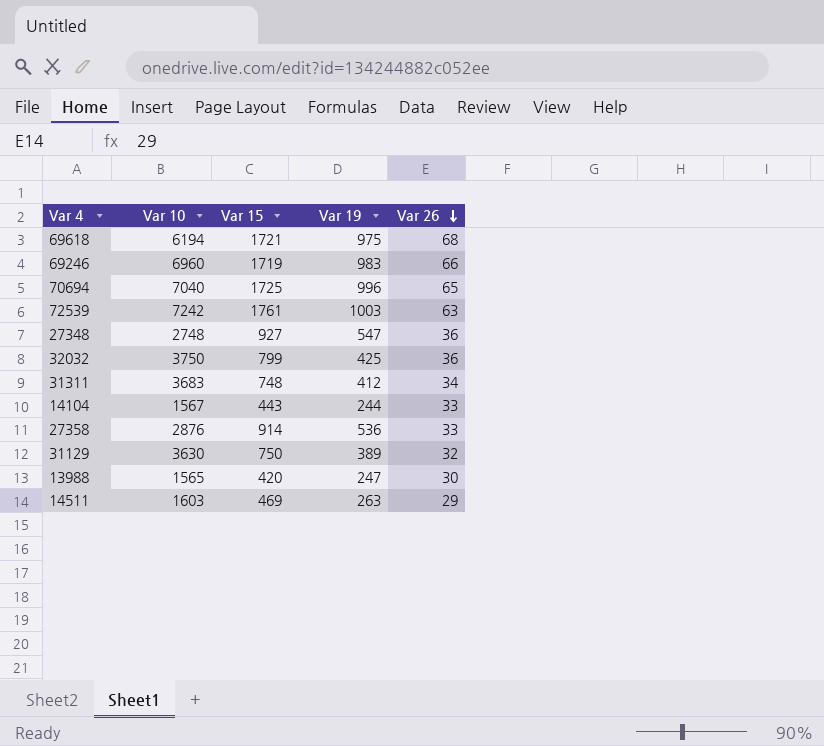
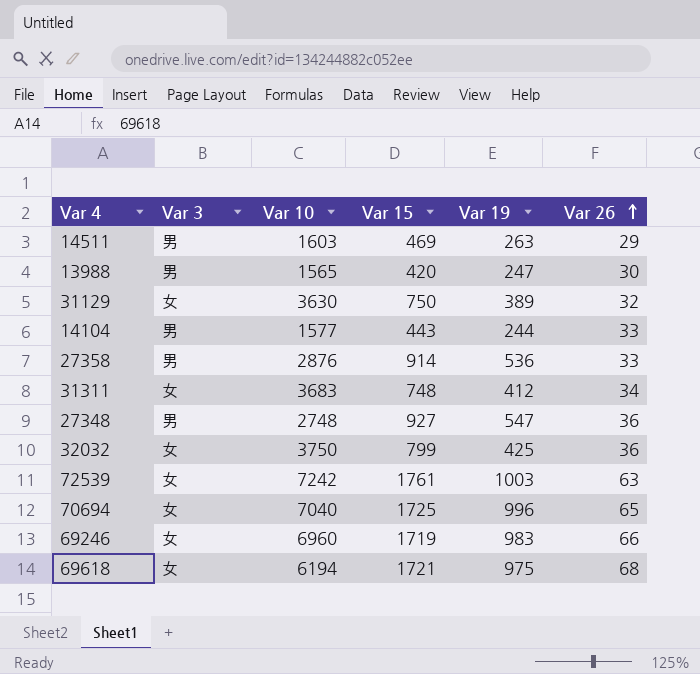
row order: Var 26 descending -> Var 26 ascending
column Var 3 | position: none -> 2
14104 | Var 10: 1567 -> 1577

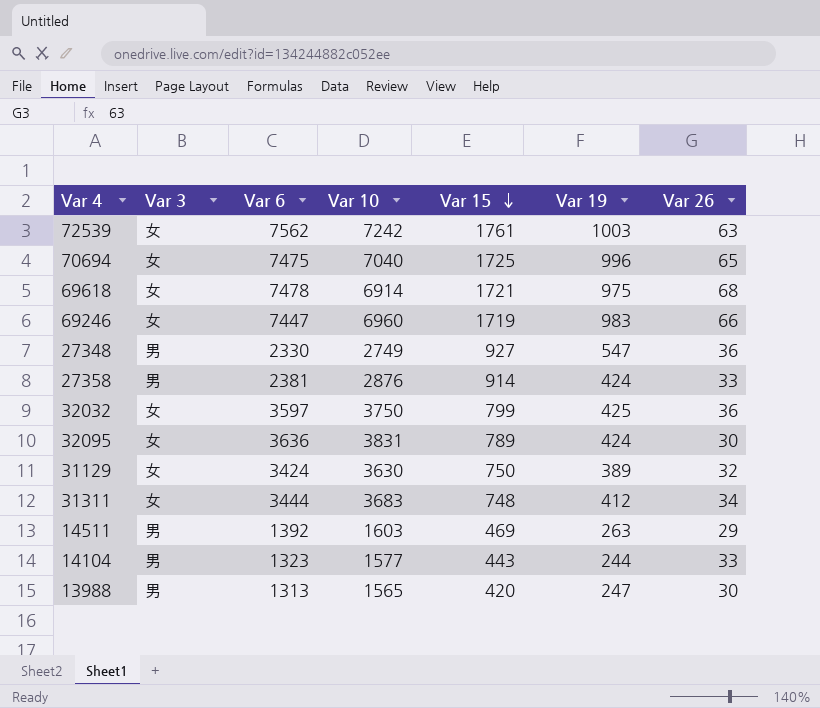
row order: Var 26 ascending -> Var 15 descending
column Var 6 | position: none -> 3
69618 | Var 10: 6194 -> 6914
27348 | Var 10: 2748 -> 2749
27358 | Var 19: 536 -> 424
row 32095: none -> 女 | 3636 | 3831 | 789 | 424 | 30

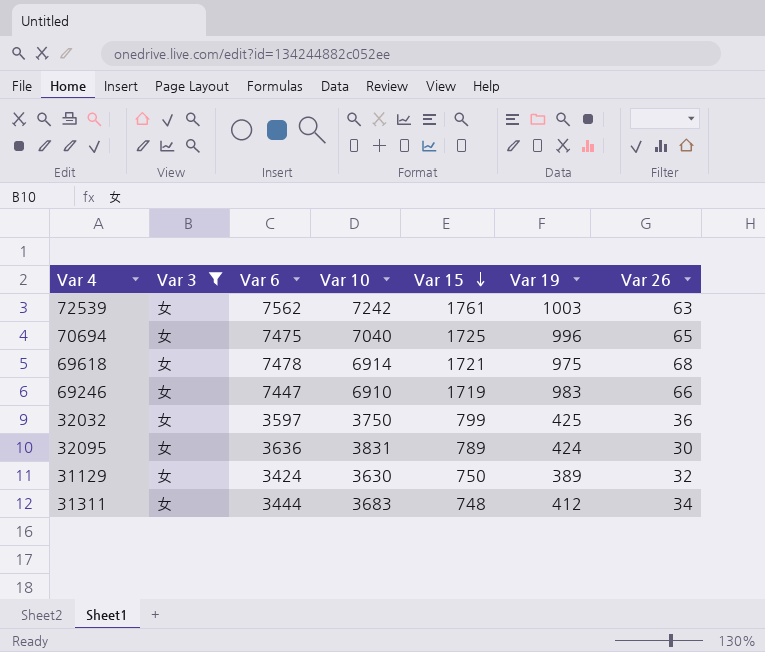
filter: none -> Var 3 = 女
69246 | Var 10: 6960 -> 6910

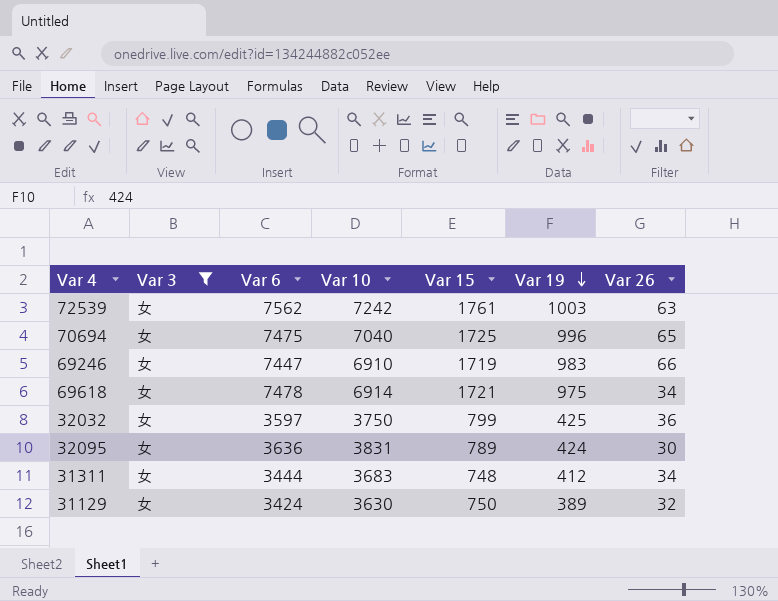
row order: Var 15 descending -> Var 19 descending
69618 | Var 26: 68 -> 34

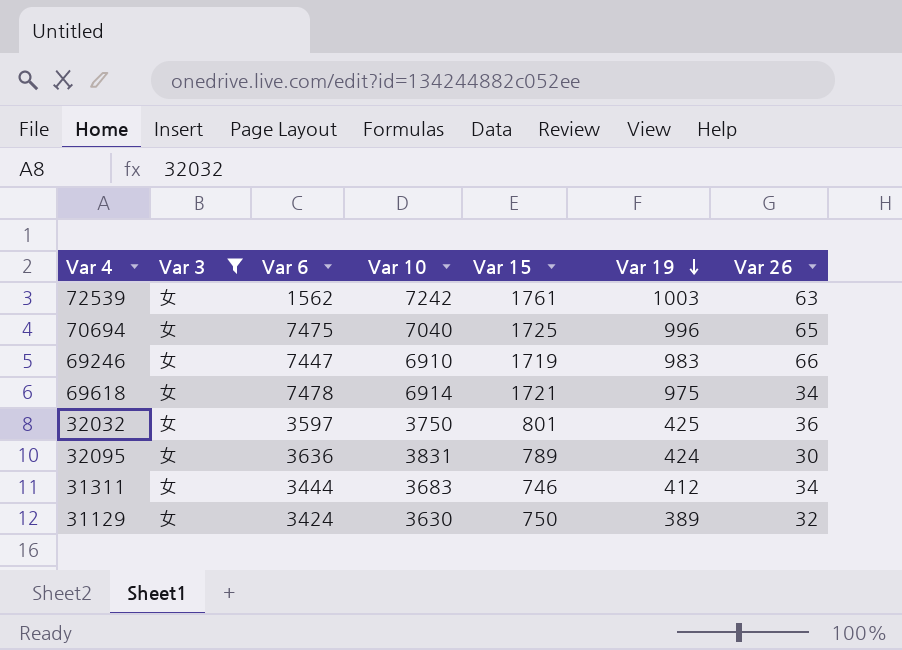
72539 | Var 6: 7562 -> 1562
32032 | Var 15: 799 -> 801
31311 | Var 15: 748 -> 746

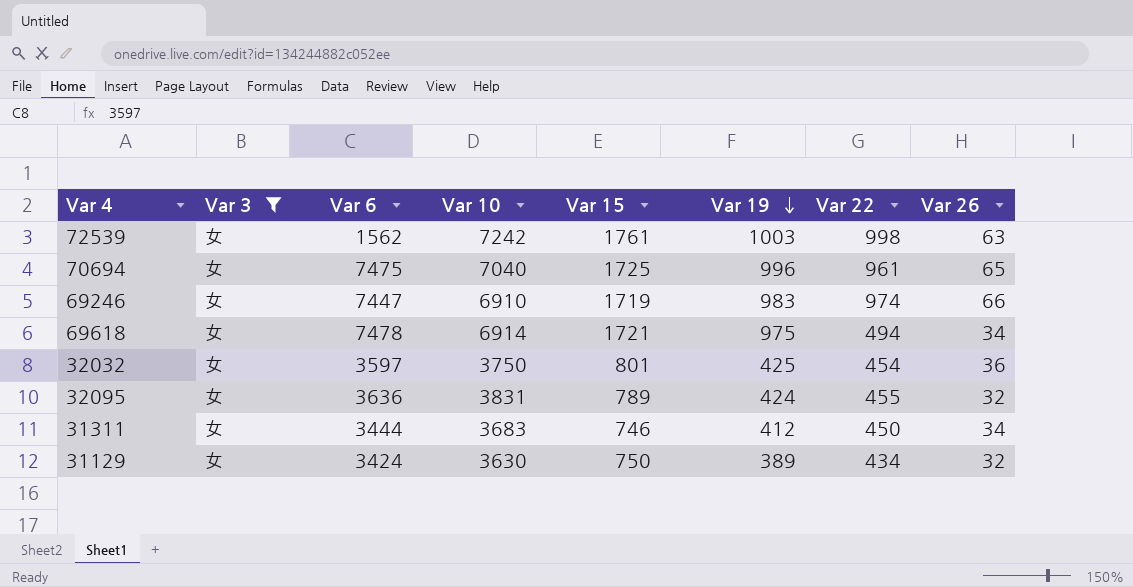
column Var 22 | position: none -> 7
32095 | Var 26: 30 -> 32

